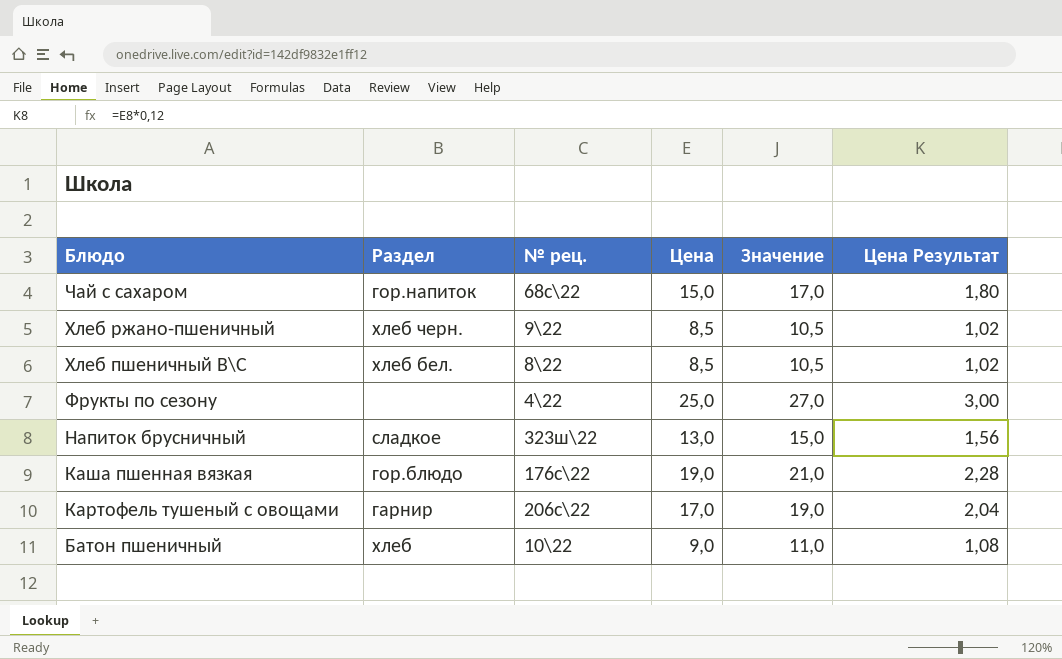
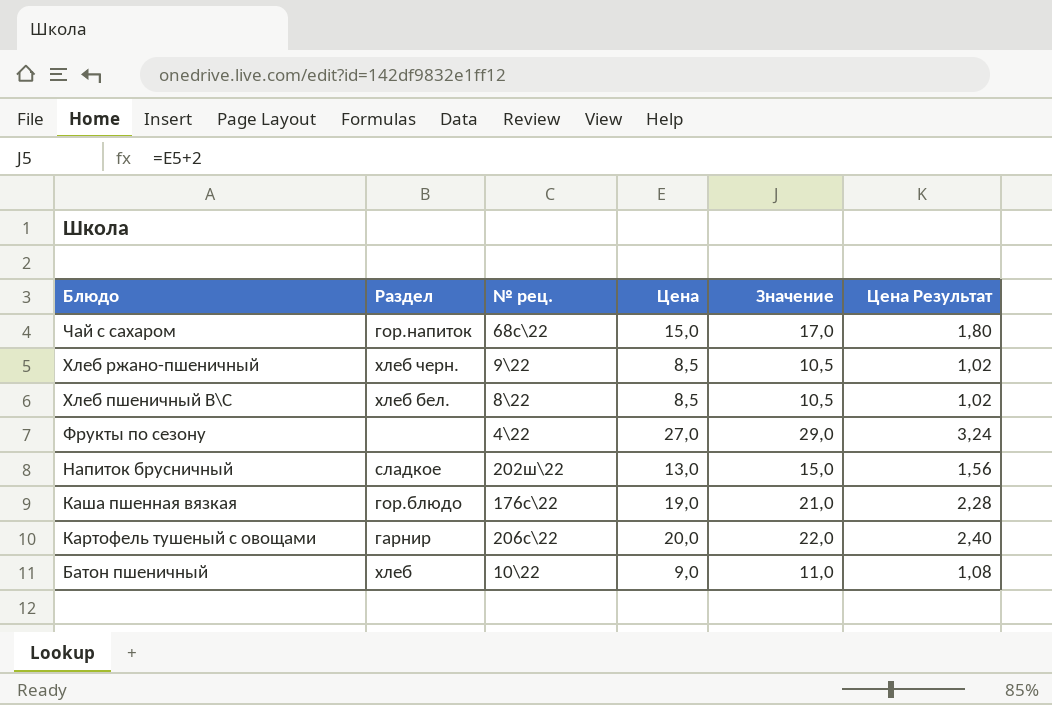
Фрукты по сезону | Цена: 25,0 -> 27,0
Фрукты по сезону | Значение: 27,0 -> 29,0
Фрукты по сезону | Цена Результат: 3,00 -> 3,24
Напиток брусничный | № рец.: 323ш\22 -> 202ш\22
Картофель тушеный с овощами | Цена: 17,0 -> 20,0
Картофель тушеный с овощами | Значение: 19,0 -> 22,0
Картофель тушеный с овощами | Цена Результат: 2,04 -> 2,40

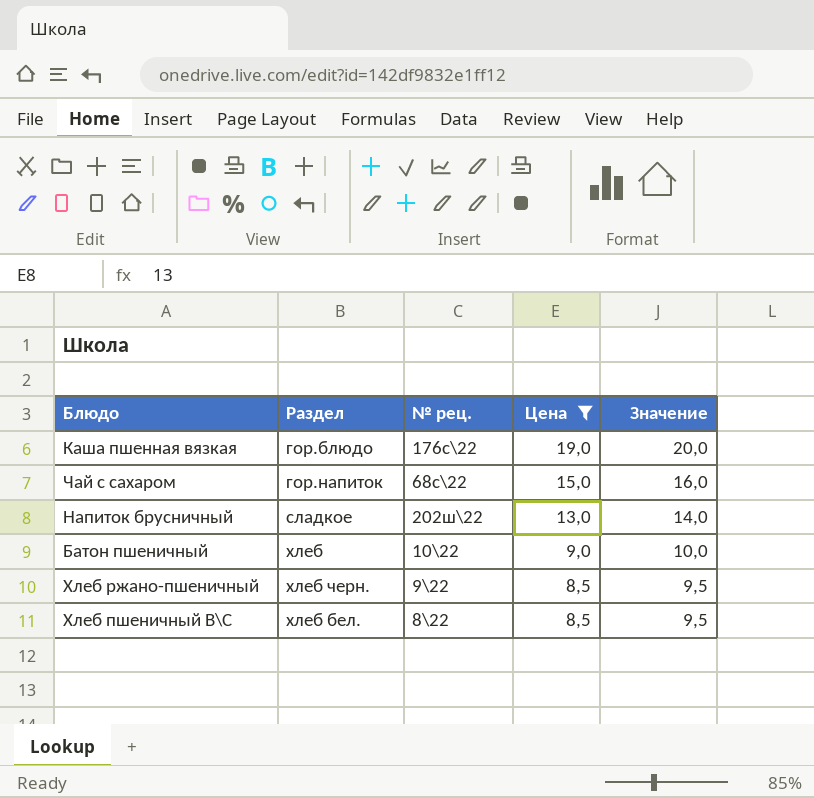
filter: none -> Цена <= 19,0
row order: Блюдо descending -> Цена descending
column Цена Результат | formula: [Цена] * 0,12 -> none
column Значение | formula: [Цена] + 2 -> [Цена] + 1

